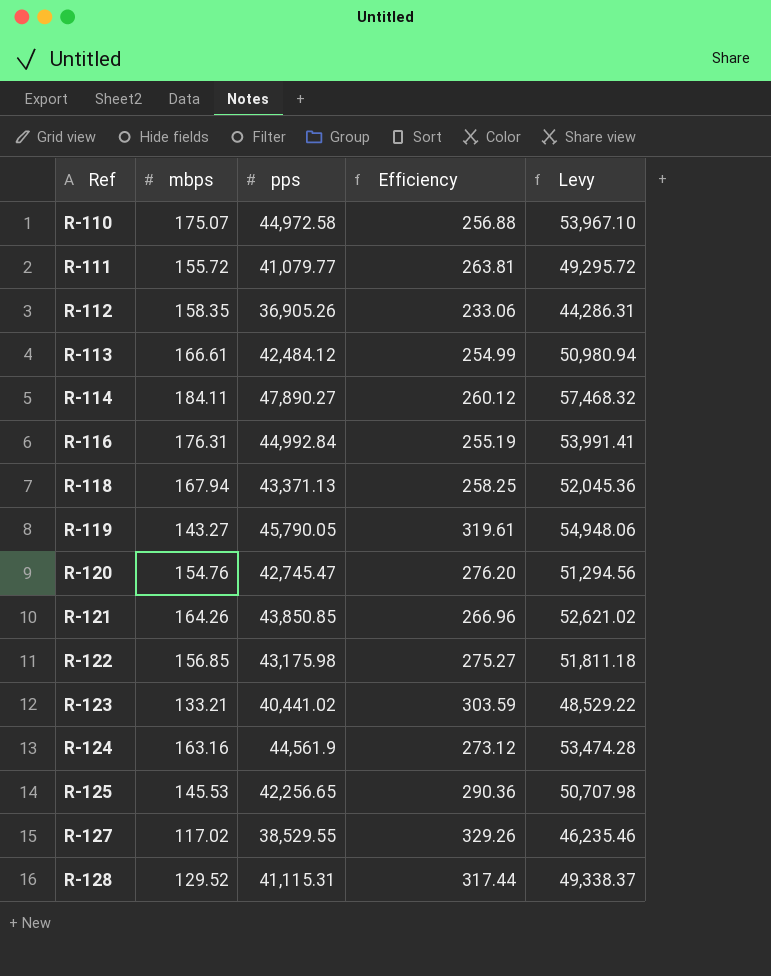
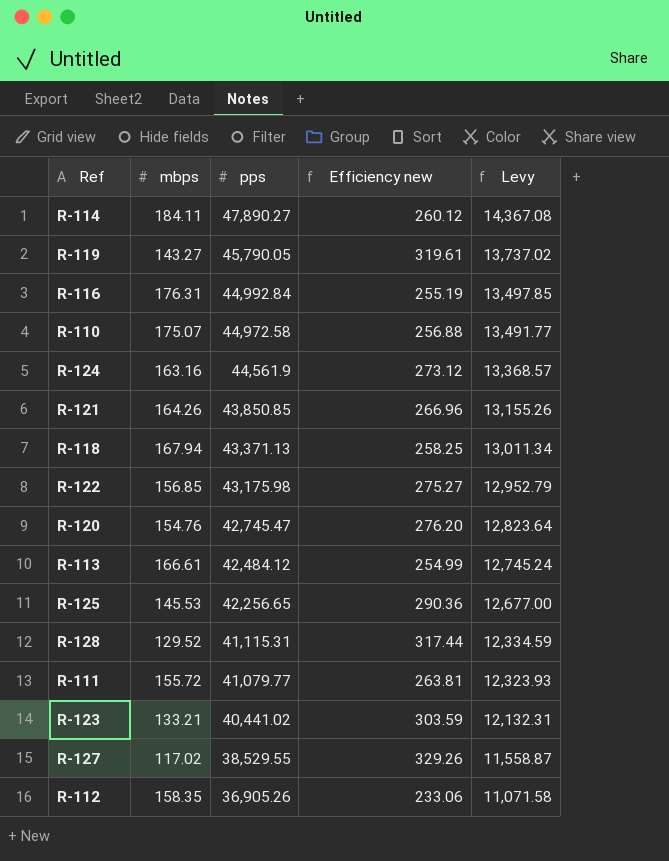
row order: Ref ascending -> pps descending
column name: Efficiency -> Efficiency new
column Levy | formula: [pps] * 1.2 -> [pps] * 0.3

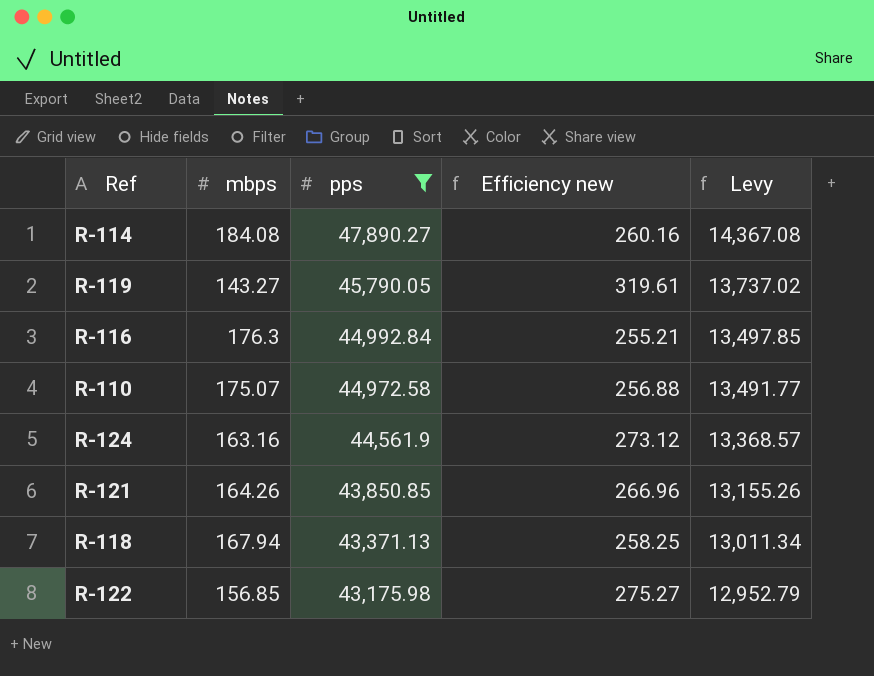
filter: none -> pps >= 43,175.98
R-114 | mbps: 184.11 -> 184.08
R-114 | Efficiency new: 260.12 -> 260.16
R-116 | mbps: 176.31 -> 176.3
R-116 | Efficiency new: 255.19 -> 255.21

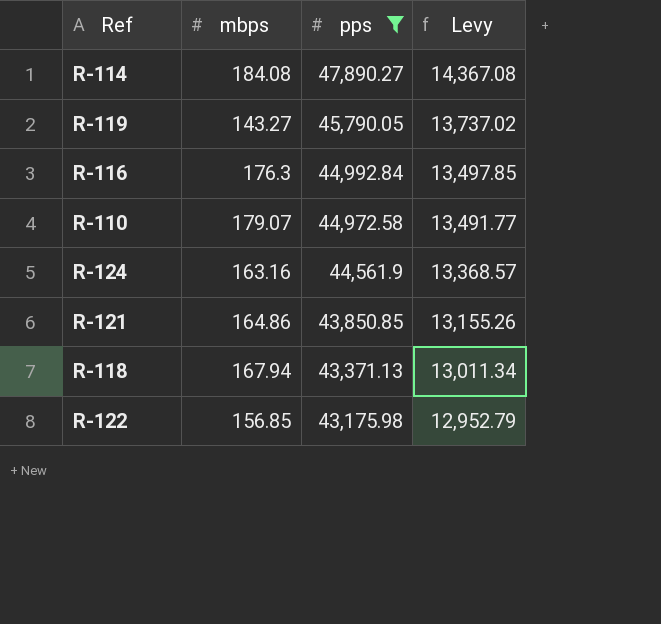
column Efficiency new | formula: [pps] / [mbps] -> none
R-110 | mbps: 175.07 -> 179.07
R-121 | mbps: 164.26 -> 164.86

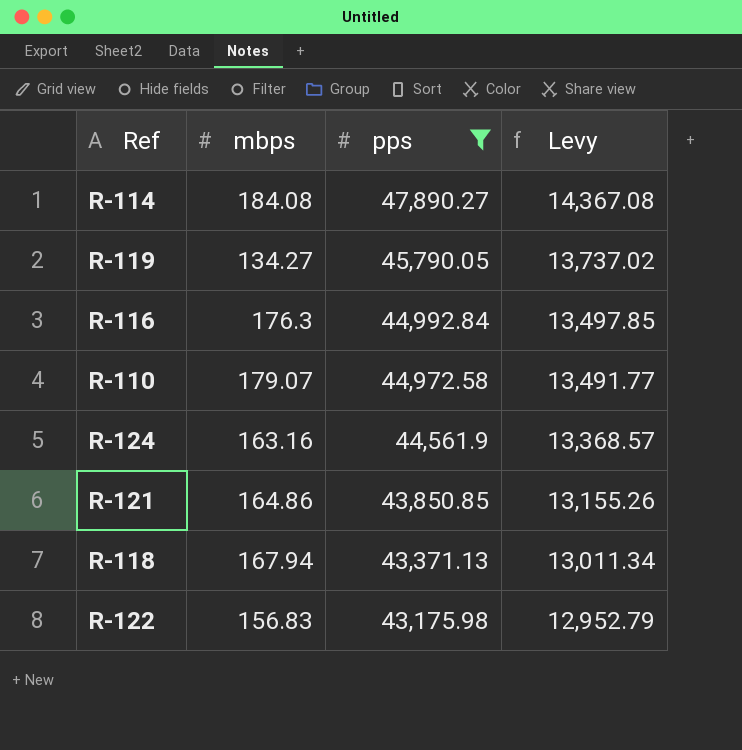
R-119 | mbps: 143.27 -> 134.27
R-122 | mbps: 156.85 -> 156.83

